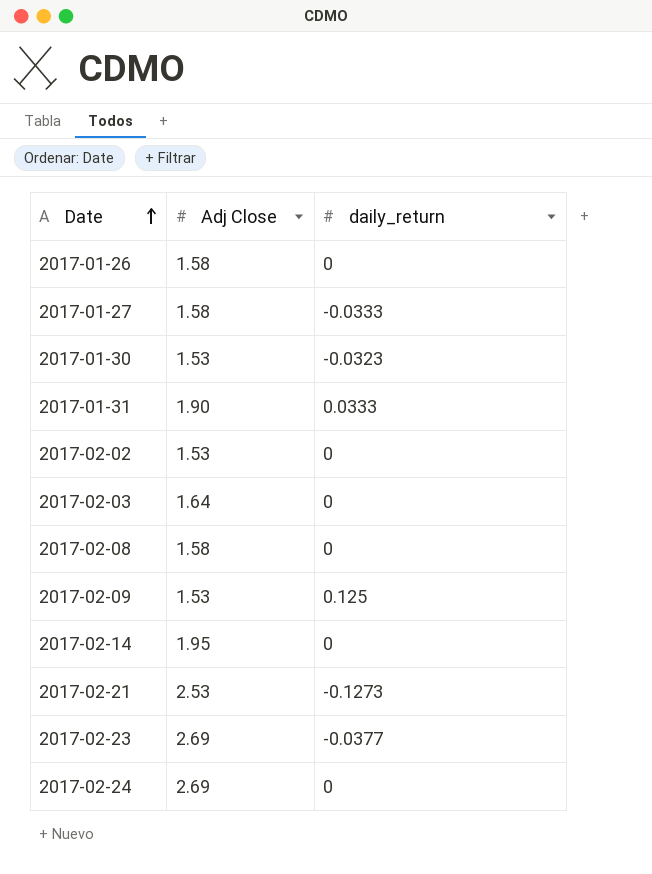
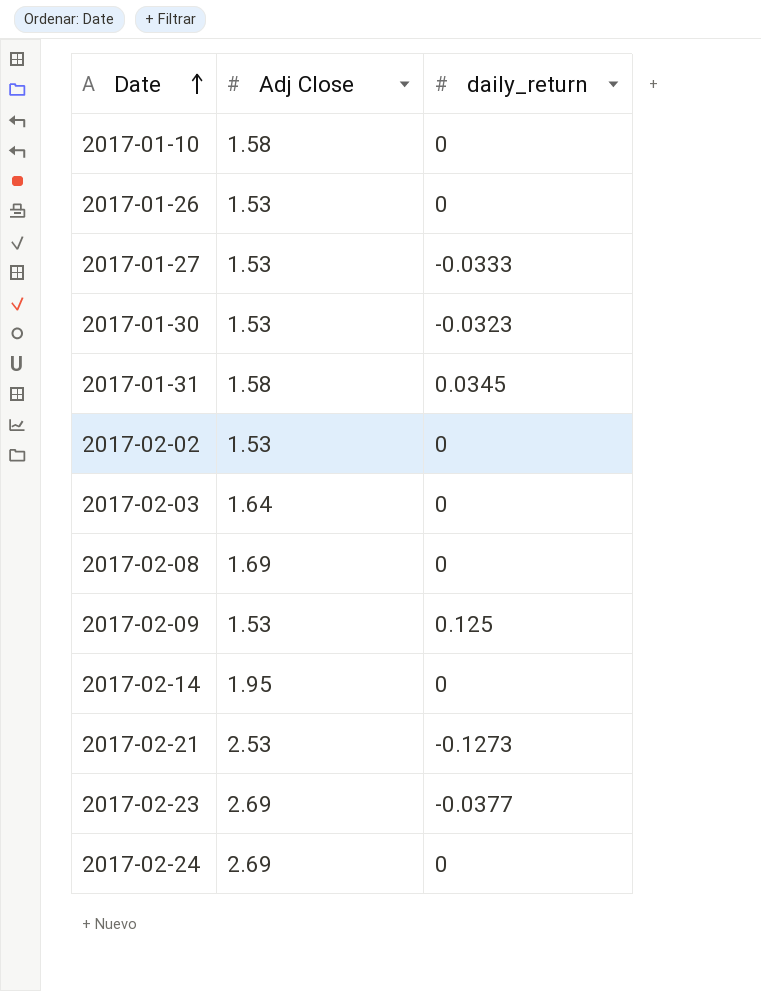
row 2017-01-10: none -> 1.58 | 0
2017-01-26 | Adj Close: 1.58 -> 1.53
2017-01-27 | Adj Close: 1.58 -> 1.53
2017-01-31 | Adj Close: 1.90 -> 1.58
2017-01-31 | daily_return: 0.0333 -> 0.0345
2017-02-08 | Adj Close: 1.58 -> 1.69

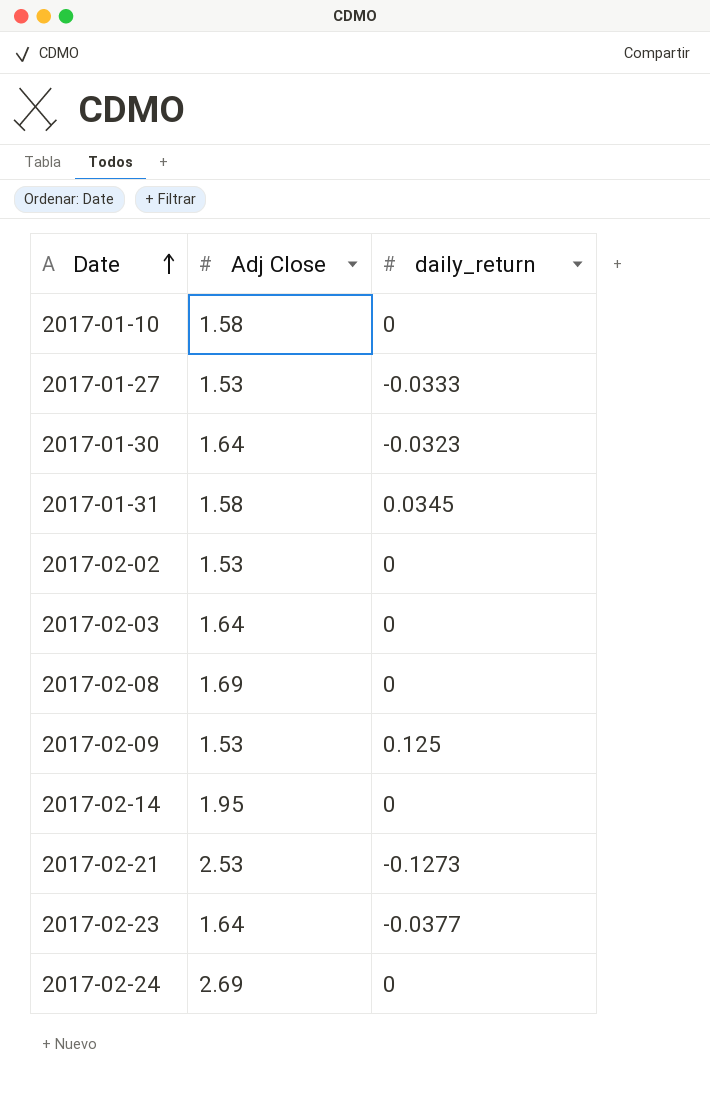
row 2017-01-26: 1.53 | 0 -> none
2017-01-30 | Adj Close: 1.53 -> 1.64
2017-02-23 | Adj Close: 2.69 -> 1.64

